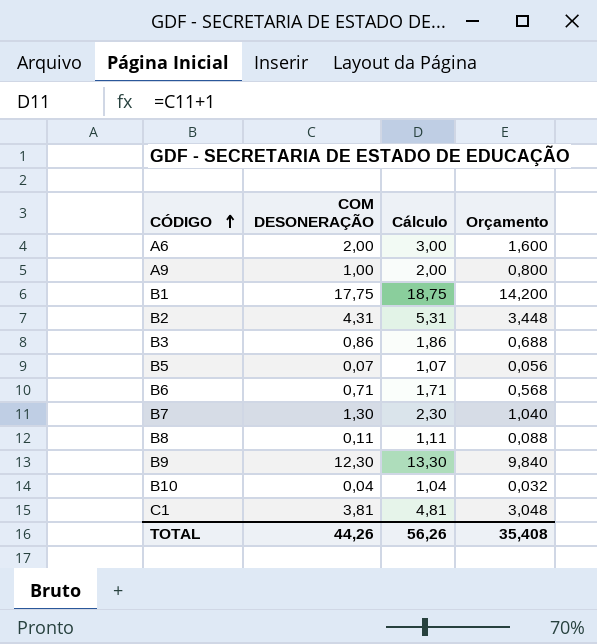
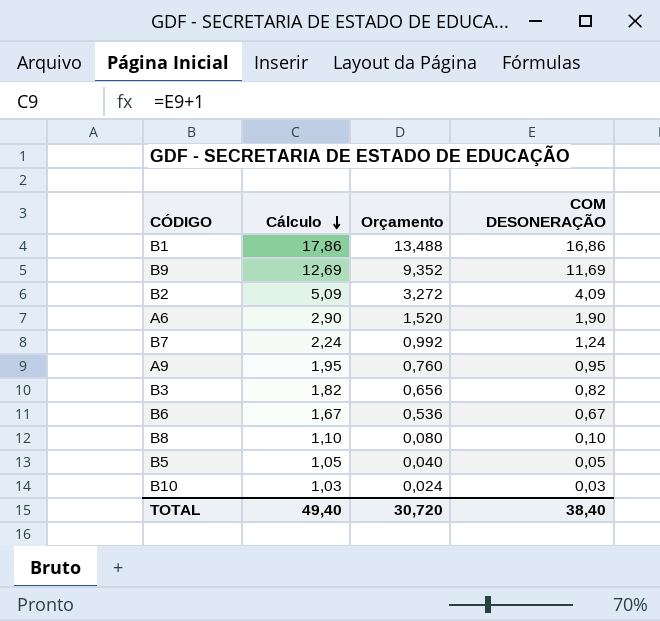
row order: CÓDIGO ascending -> Cálculo descending
column COM DESONERAÇÃO | position: 2 -> 4
row C1: 3,81 | 4,81 | 3,048 -> none
B1 | Cálculo: 18,75 -> 17,86
B1 | Orçamento: 14,200 -> 13,488
B1 | COM DESONERAÇÃO: 17,75 -> 16,86
B9 | Cálculo: 13,30 -> 12,69
B9 | Orçamento: 9,840 -> 9,352
B9 | COM DESONERAÇÃO: 12,30 -> 11,69
B2 | Cálculo: 5,31 -> 5,09
B2 | Orçamento: 3,448 -> 3,272
B2 | COM DESONERAÇÃO: 4,31 -> 4,09
A6 | Cálculo: 3,00 -> 2,90
A6 | Orçamento: 1,600 -> 1,520
A6 | COM DESONERAÇÃO: 2,00 -> 1,90
B7 | Cálculo: 2,30 -> 2,24
B7 | Orçamento: 1,040 -> 0,992
B7 | COM DESONERAÇÃO: 1,30 -> 1,24
A9 | Cálculo: 2,00 -> 1,95
A9 | Orçamento: 0,800 -> 0,760
A9 | COM DESONERAÇÃO: 1,00 -> 0,95
B3 | Cálculo: 1,86 -> 1,82
B3 | Orçamento: 0,688 -> 0,656
B3 | COM DESONERAÇÃO: 0,86 -> 0,82
B6 | Cálculo: 1,71 -> 1,67
B6 | Orçamento: 0,568 -> 0,536
B6 | COM DESONERAÇÃO: 0,71 -> 0,67
B8 | Cálculo: 1,11 -> 1,10
B8 | Orçamento: 0,088 -> 0,080
B8 | COM DESONERAÇÃO: 0,11 -> 0,10
B5 | Cálculo: 1,07 -> 1,05
B5 | Orçamento: 0,056 -> 0,040
B5 | COM DESONERAÇÃO: 0,07 -> 0,05
B10 | Cálculo: 1,04 -> 1,03
B10 | Orçamento: 0,032 -> 0,024
B10 | COM DESONERAÇÃO: 0,04 -> 0,03
TOTAL | Cálculo: 56,26 -> 49,40
TOTAL | Orçamento: 35,408 -> 30,720
TOTAL | COM DESONERAÇÃO: 44,26 -> 38,40

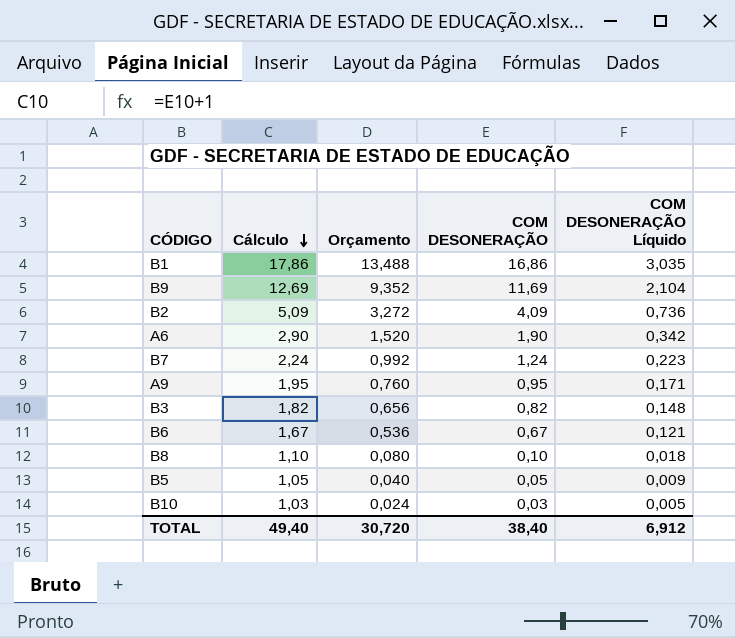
column COM DESONERAÇÃO Líquido | formula: none -> [COM DESONERAÇÃO] * 0,18

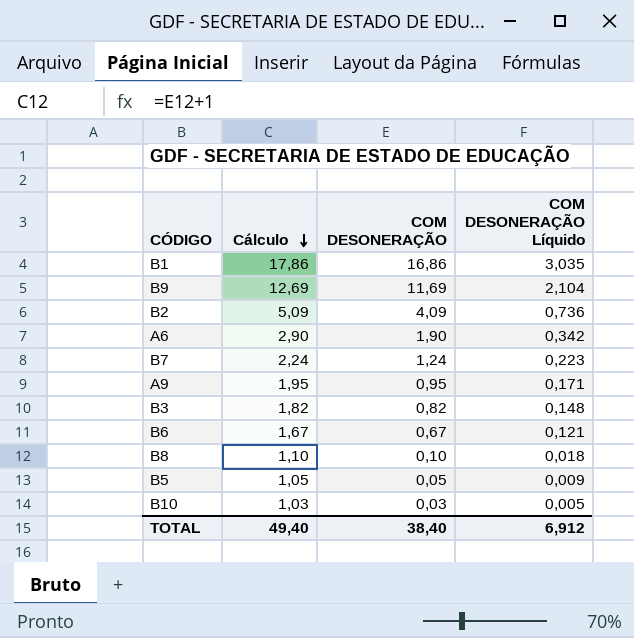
column Orçamento | formula: [COM DESONERAÇÃO] * 0,8 -> none

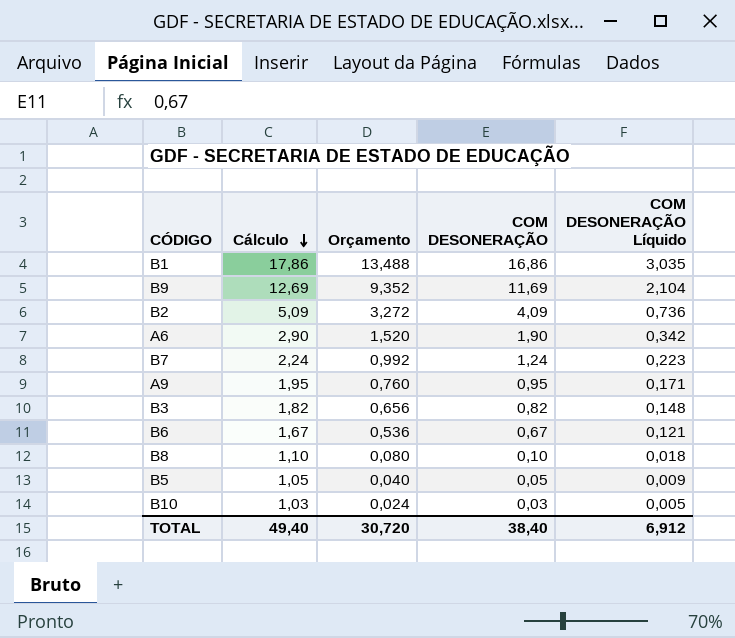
column Orçamento | formula: none -> [COM DESONERAÇÃO] * 0,8

